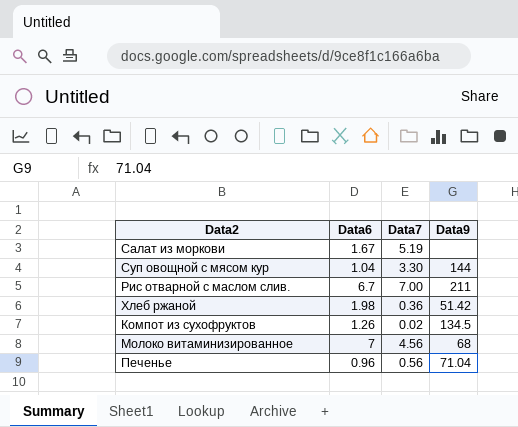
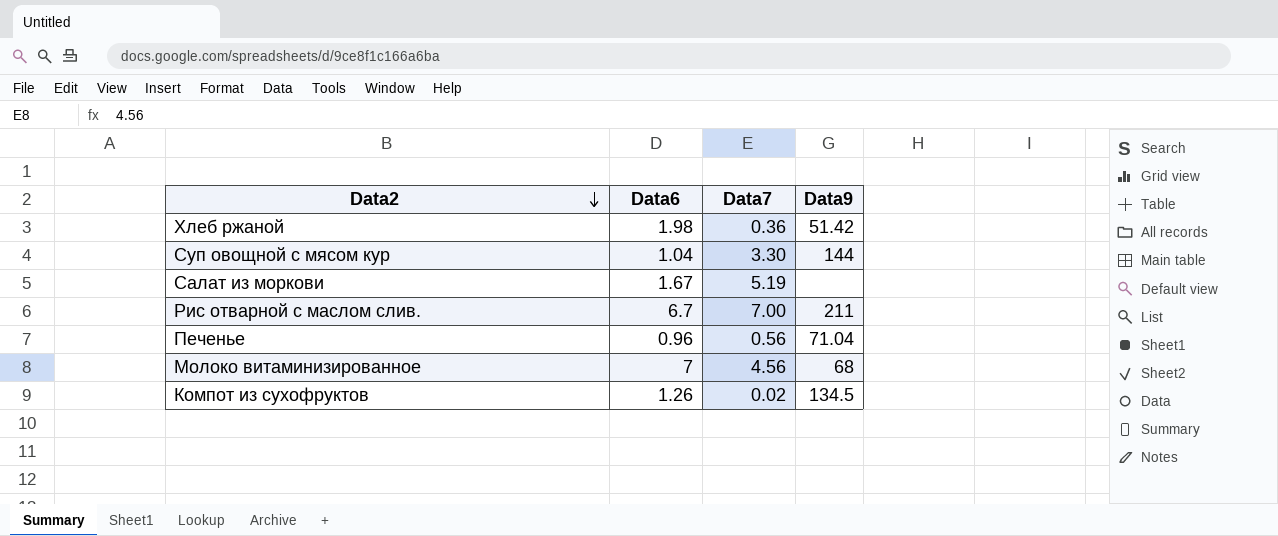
row order: none -> Data2 descending

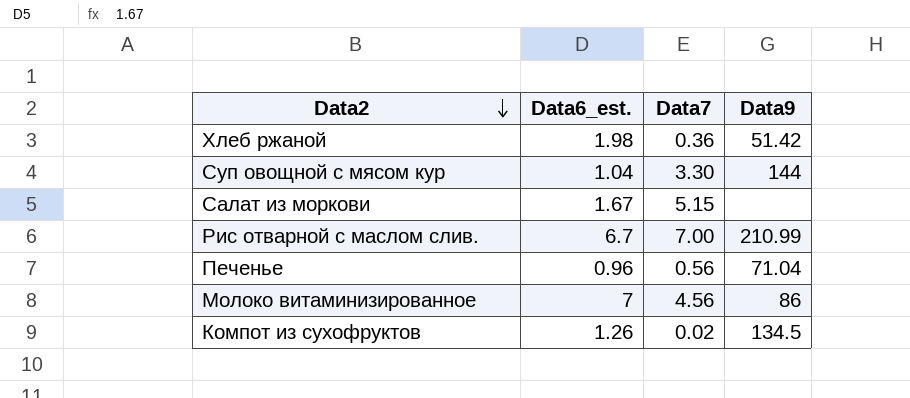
column name: Data6 -> Data6_est.
Салат из моркови | Data7: 5.19 -> 5.15
Рис отварной с маслом слив. | Data9: 211 -> 210.99
Молоко витаминизированное | Data9: 68 -> 86

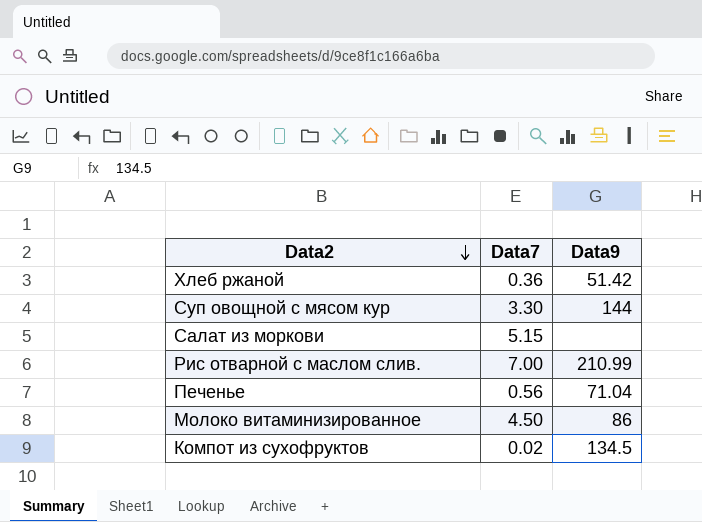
column Data6_est. | position: 2 -> none
Молоко витаминизированное | Data7: 4.56 -> 4.50

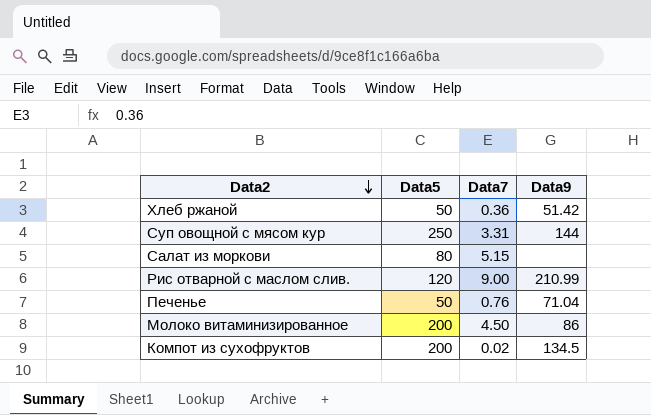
column Data5 | position: none -> 2
Суп овощной с мясом кур | Data7: 3.30 -> 3.31
Рис отварной с маслом слив. | Data7: 7.00 -> 9.00
Печенье | Data7: 0.56 -> 0.76

